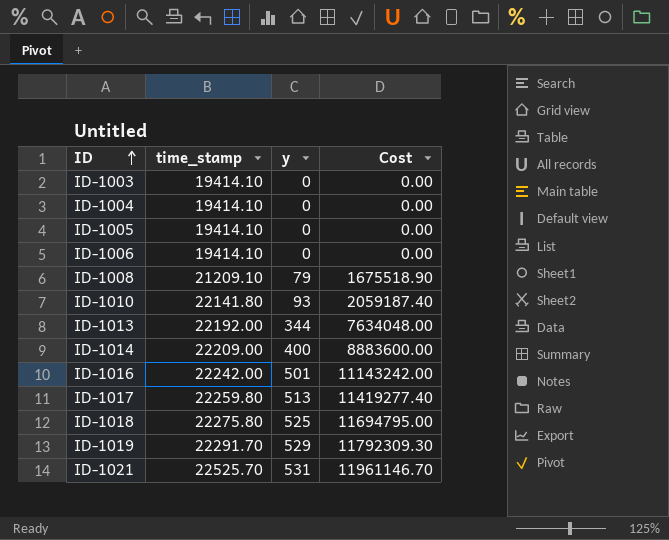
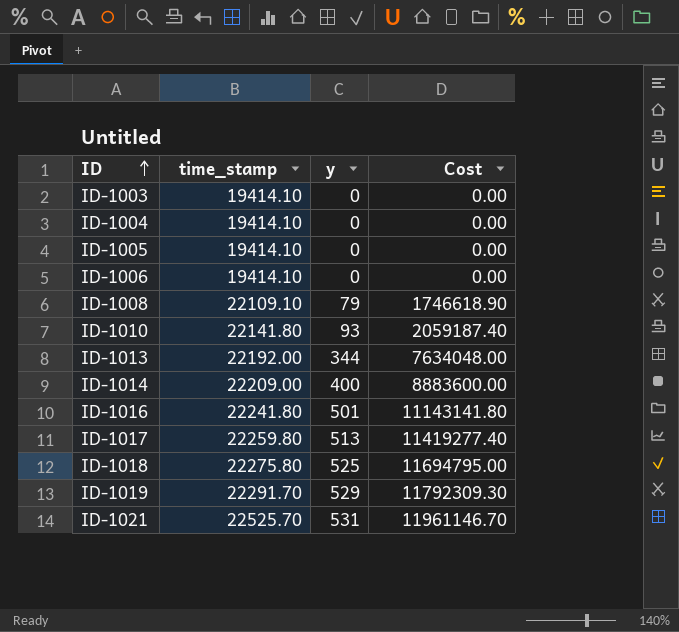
ID-1008 | time_stamp: 21209.10 -> 22109.10
ID-1008 | Cost: 1675518.90 -> 1746618.90
ID-1016 | time_stamp: 22242.00 -> 22241.80
ID-1016 | Cost: 11143242.00 -> 11143141.80

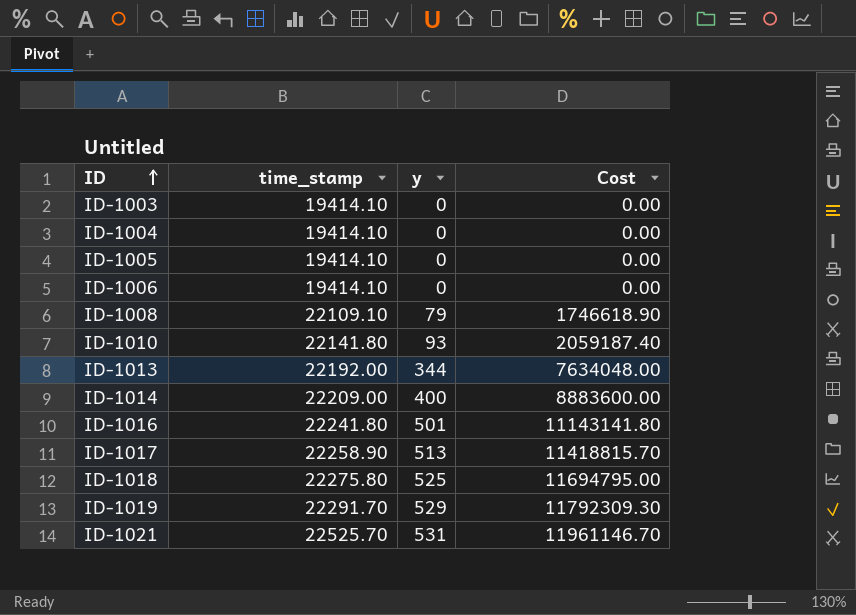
ID-1017 | time_stamp: 22259.80 -> 22258.90
ID-1017 | Cost: 11419277.40 -> 11418815.70

